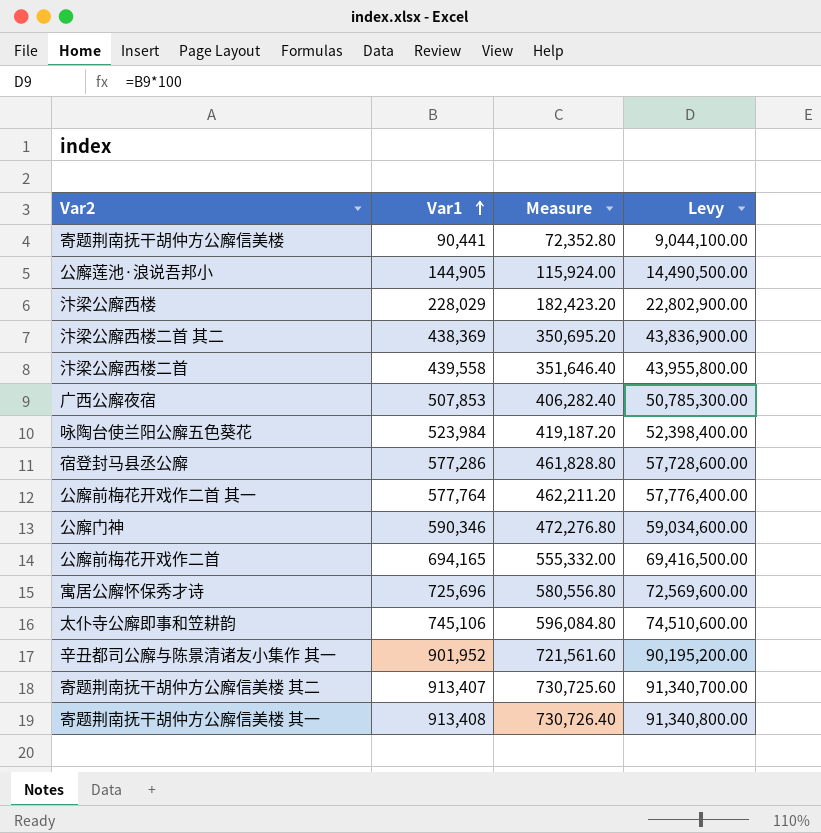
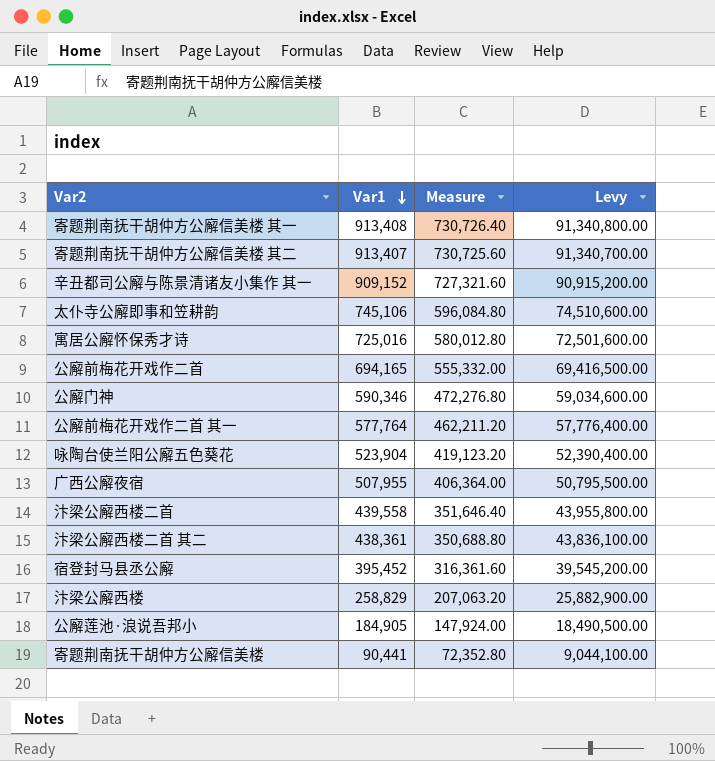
row order: Var1 ascending -> Var1 descending
辛丑都司公廨与陈景清诸友小集作 其一 | Var1: 901,952 -> 909,152
辛丑都司公廨与陈景清诸友小集作 其一 | Measure: 721,561.60 -> 727,321.60
辛丑都司公廨与陈景清诸友小集作 其一 | Levy: 90,195,200.00 -> 90,915,200.00
寓居公廨怀保秀才诗 | Var1: 725,696 -> 725,016
寓居公廨怀保秀才诗 | Measure: 580,556.80 -> 580,012.80
寓居公廨怀保秀才诗 | Levy: 72,569,600.00 -> 72,501,600.00
咏陶台使兰阳公廨五色葵花 | Var1: 523,984 -> 523,904
咏陶台使兰阳公廨五色葵花 | Measure: 419,187.20 -> 419,123.20
咏陶台使兰阳公廨五色葵花 | Levy: 52,398,400.00 -> 52,390,400.00
广西公廨夜宿 | Var1: 507,853 -> 507,955
广西公廨夜宿 | Measure: 406,282.40 -> 406,364.00
广西公廨夜宿 | Levy: 50,785,300.00 -> 50,795,500.00
汴梁公廨西楼二首 其二 | Var1: 438,369 -> 438,361
汴梁公廨西楼二首 其二 | Measure: 350,695.20 -> 350,688.80
汴梁公廨西楼二首 其二 | Levy: 43,836,900.00 -> 43,836,100.00
宿登封马县丞公廨 | Var1: 577,286 -> 395,452
宿登封马县丞公廨 | Measure: 461,828.80 -> 316,361.60
宿登封马县丞公廨 | Levy: 57,728,600.00 -> 39,545,200.00
汴梁公廨西楼 | Var1: 228,029 -> 258,829
汴梁公廨西楼 | Measure: 182,423.20 -> 207,063.20
汴梁公廨西楼 | Levy: 22,802,900.00 -> 25,882,900.00
公廨莲池·浪说吾邦小 | Var1: 144,905 -> 184,905
公廨莲池·浪说吾邦小 | Measure: 115,924.00 -> 147,924.00
公廨莲池·浪说吾邦小 | Levy: 14,490,500.00 -> 18,490,500.00

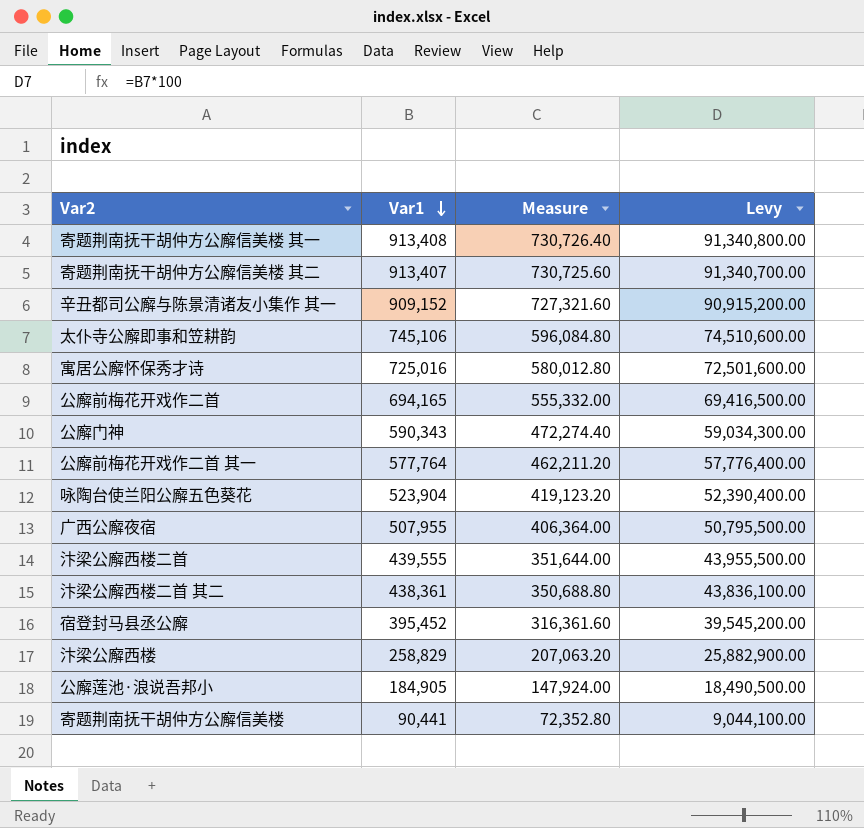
公廨门神 | Var1: 590,346 -> 590,343
公廨门神 | Measure: 472,276.80 -> 472,274.40
公廨门神 | Levy: 59,034,600.00 -> 59,034,300.00
汴梁公廨西楼二首 | Var1: 439,558 -> 439,555
汴梁公廨西楼二首 | Measure: 351,646.40 -> 351,644.00
汴梁公廨西楼二首 | Levy: 43,955,800.00 -> 43,955,500.00

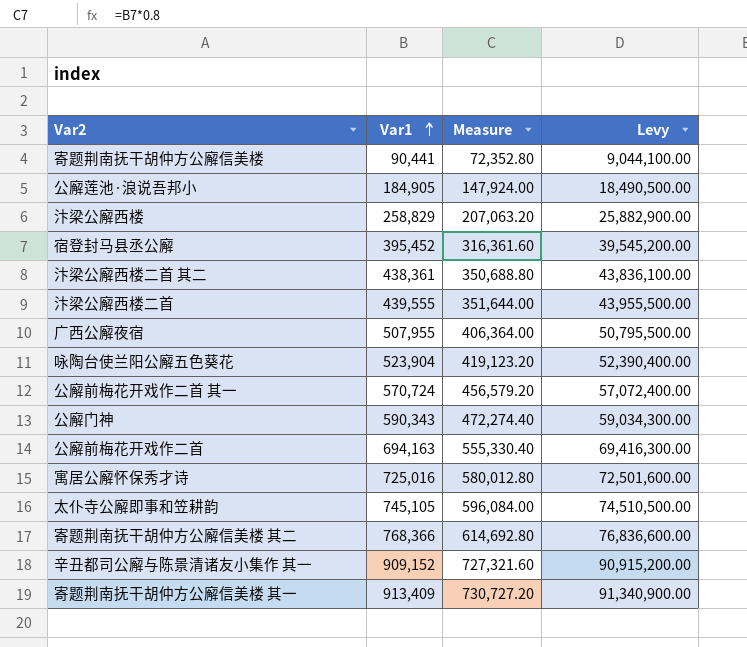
row order: Var1 descending -> Var1 ascending
公廨前梅花开戏作二首 其一 | Var1: 577,764 -> 570,724
公廨前梅花开戏作二首 其一 | Measure: 462,211.20 -> 456,579.20
公廨前梅花开戏作二首 其一 | Levy: 57,776,400.00 -> 57,072,400.00
公廨前梅花开戏作二首 | Var1: 694,165 -> 694,163
公廨前梅花开戏作二首 | Measure: 555,332.00 -> 555,330.40
公廨前梅花开戏作二首 | Levy: 69,416,500.00 -> 69,416,300.00
太仆寺公廨即事和笠耕韵 | Var1: 745,106 -> 745,105
太仆寺公廨即事和笠耕韵 | Measure: 596,084.80 -> 596,084.00
太仆寺公廨即事和笠耕韵 | Levy: 74,510,600.00 -> 74,510,500.00
寄题荆南抚干胡仲方公廨信美楼 其二 | Var1: 913,407 -> 768,366
寄题荆南抚干胡仲方公廨信美楼 其二 | Measure: 730,725.60 -> 614,692.80
寄题荆南抚干胡仲方公廨信美楼 其二 | Levy: 91,340,700.00 -> 76,836,600.00
寄题荆南抚干胡仲方公廨信美楼 其一 | Var1: 913,408 -> 913,409
寄题荆南抚干胡仲方公廨信美楼 其一 | Measure: 730,726.40 -> 730,727.20
寄题荆南抚干胡仲方公廨信美楼 其一 | Levy: 91,340,800.00 -> 91,340,900.00

